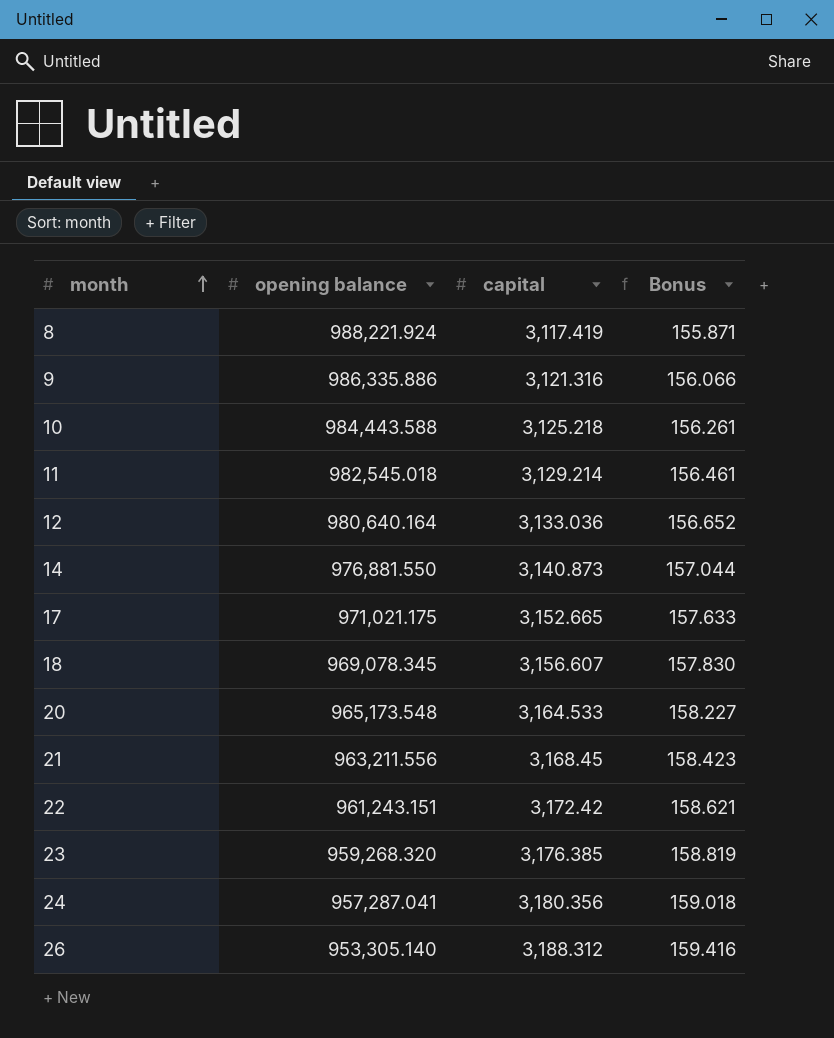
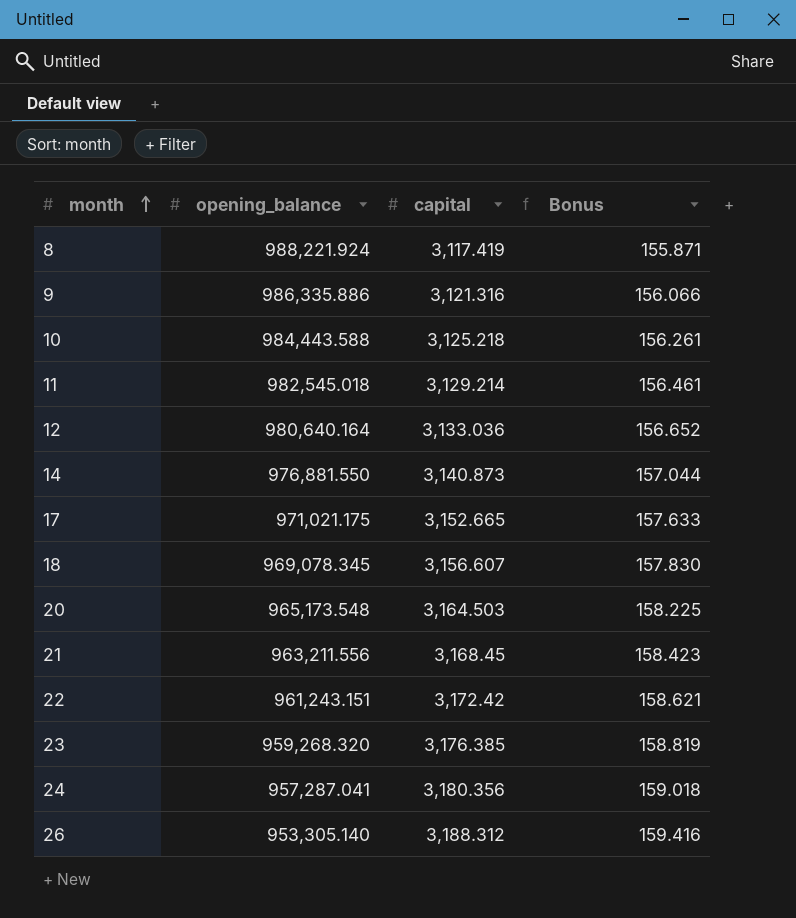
column name: opening balance -> opening_balance
20 | capital: 3,164.533 -> 3,164.503
20 | Bonus: 158.227 -> 158.225

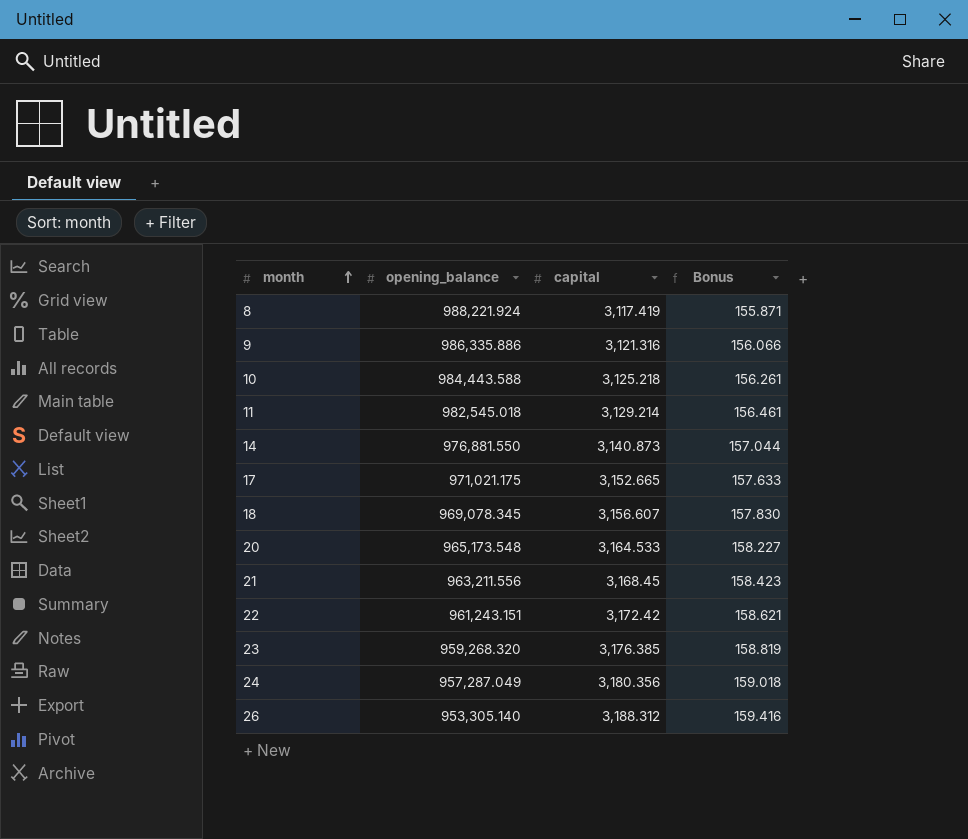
row 12: 980,640.164 | 3,133.036 | 156.652 -> none
20 | capital: 3,164.503 -> 3,164.533
20 | Bonus: 158.225 -> 158.227
24 | opening_balance: 957,287.041 -> 957,287.049

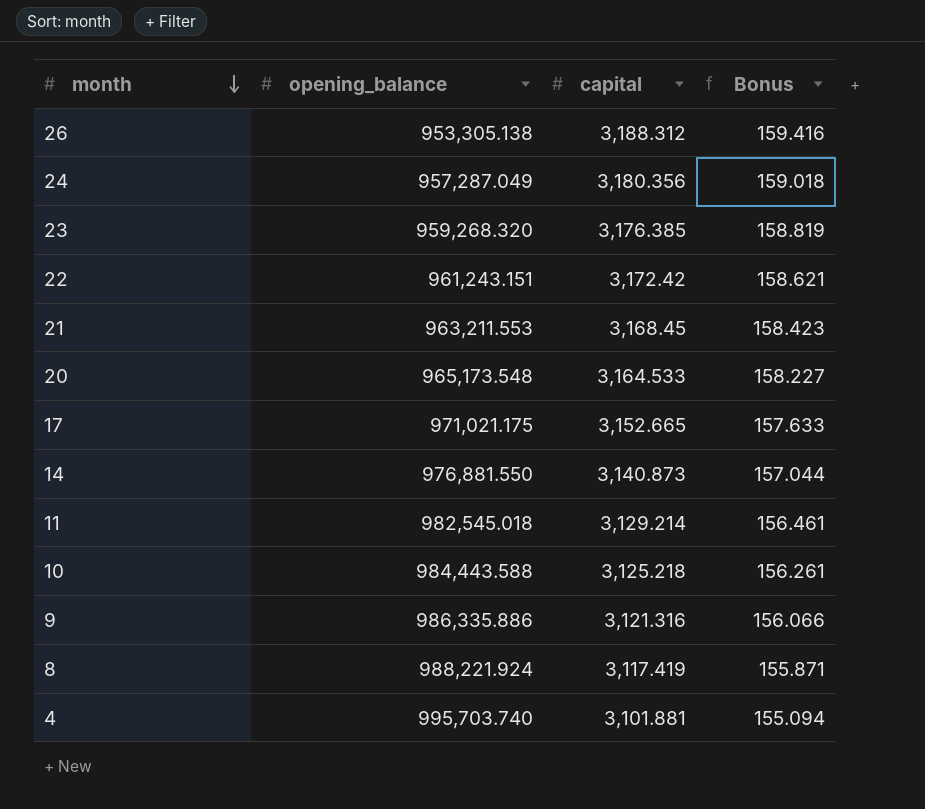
row order: month ascending -> month descending
row 18: 969,078.345 | 3,156.607 | 157.830 -> none
26 | opening_balance: 953,305.140 -> 953,305.138
21 | opening_balance: 963,211.556 -> 963,211.553
row 4: none -> 995,703.740 | 3,101.881 | 155.094

